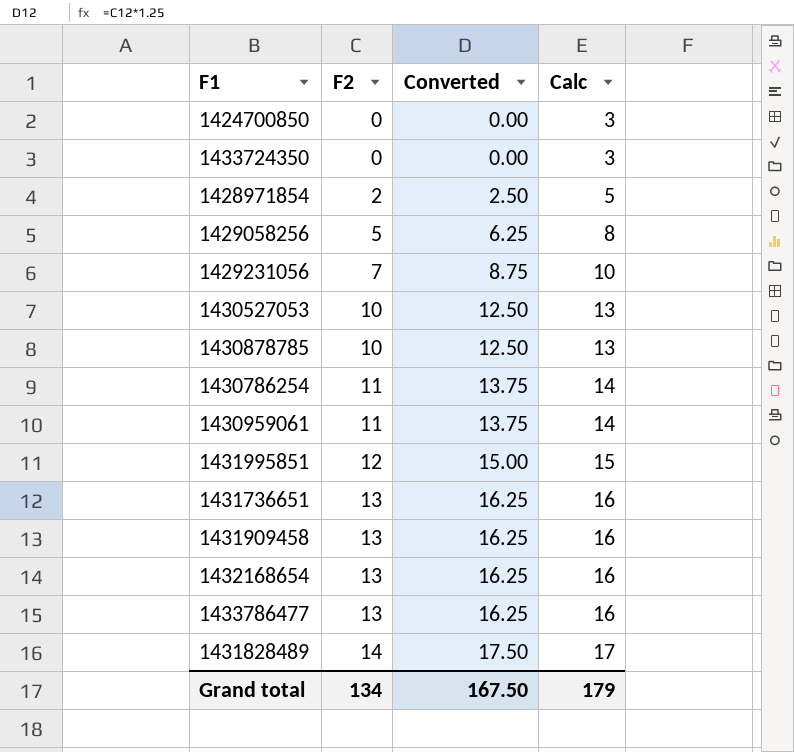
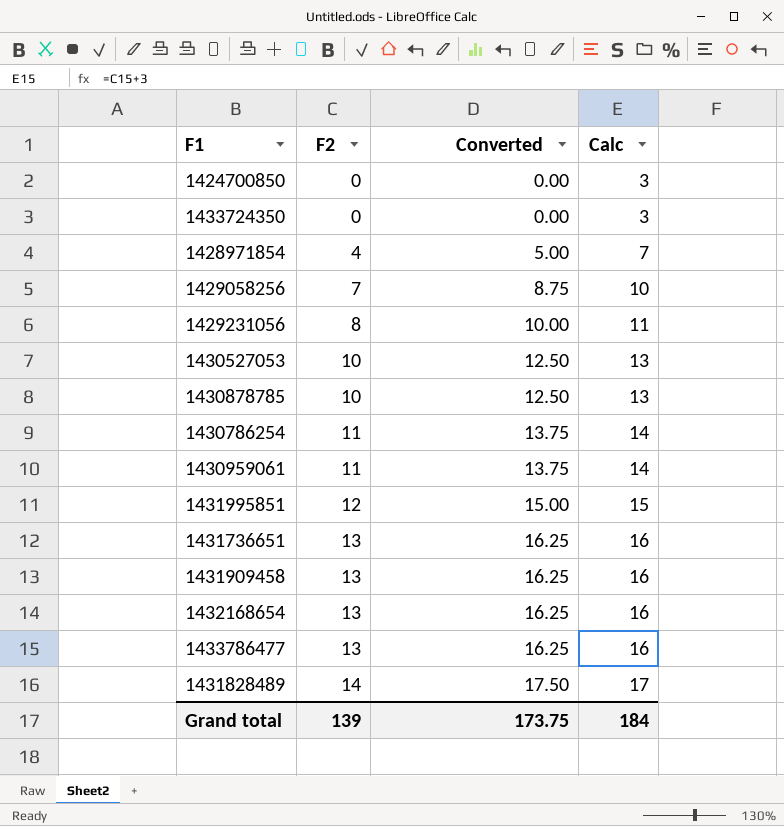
1428971854 | F2: 2 -> 4
1428971854 | Converted: 2.50 -> 5.00
1428971854 | Calc: 5 -> 7
1429058256 | F2: 5 -> 7
1429058256 | Converted: 6.25 -> 8.75
1429058256 | Calc: 8 -> 10
1429231056 | F2: 7 -> 8
1429231056 | Converted: 8.75 -> 10.00
1429231056 | Calc: 10 -> 11
Grand total | F2: 134 -> 139
Grand total | Converted: 167.50 -> 173.75
Grand total | Calc: 179 -> 184

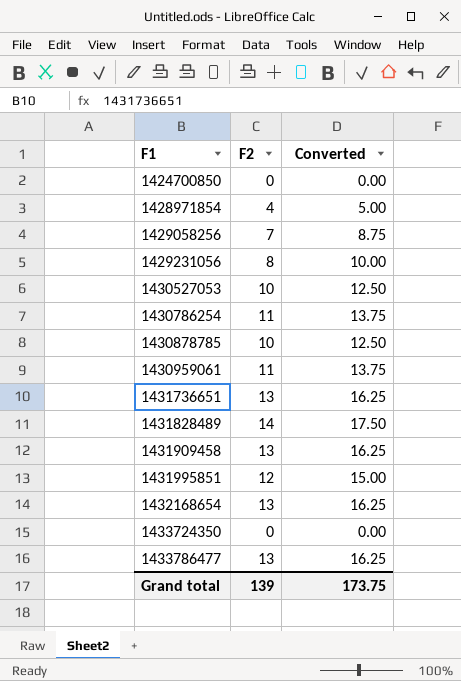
row order: F2 ascending -> F1 ascending
column Calc | formula: [F2] + 3 -> none

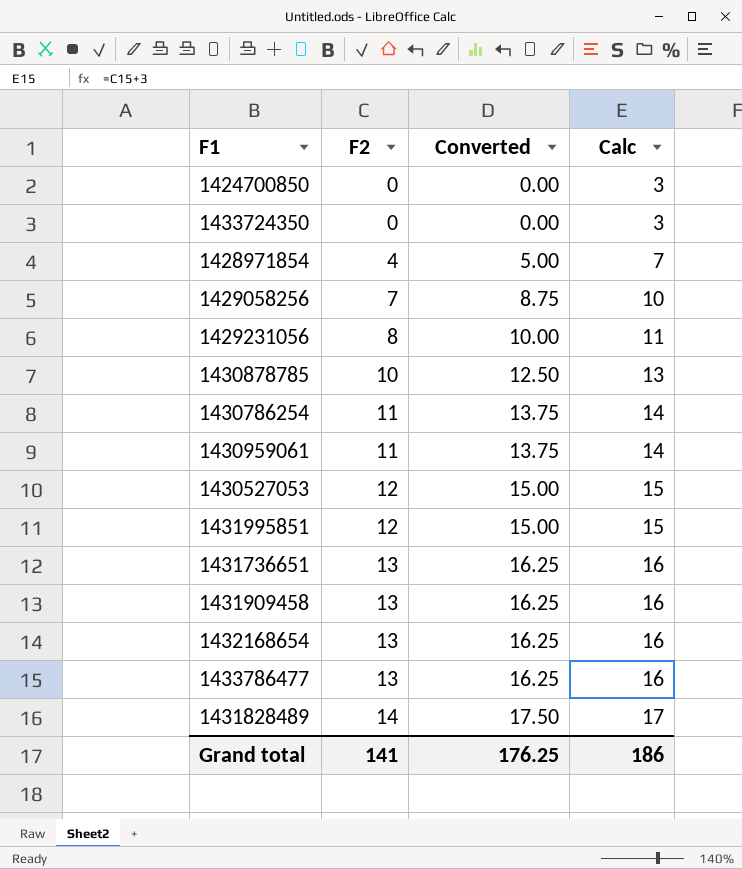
row order: F1 ascending -> F2 ascending
column Calc | formula: none -> [F2] + 3
1430527053 | F2: 10 -> 12
1430527053 | Converted: 12.50 -> 15.00
Grand total | F2: 139 -> 141
Grand total | Converted: 173.75 -> 176.25

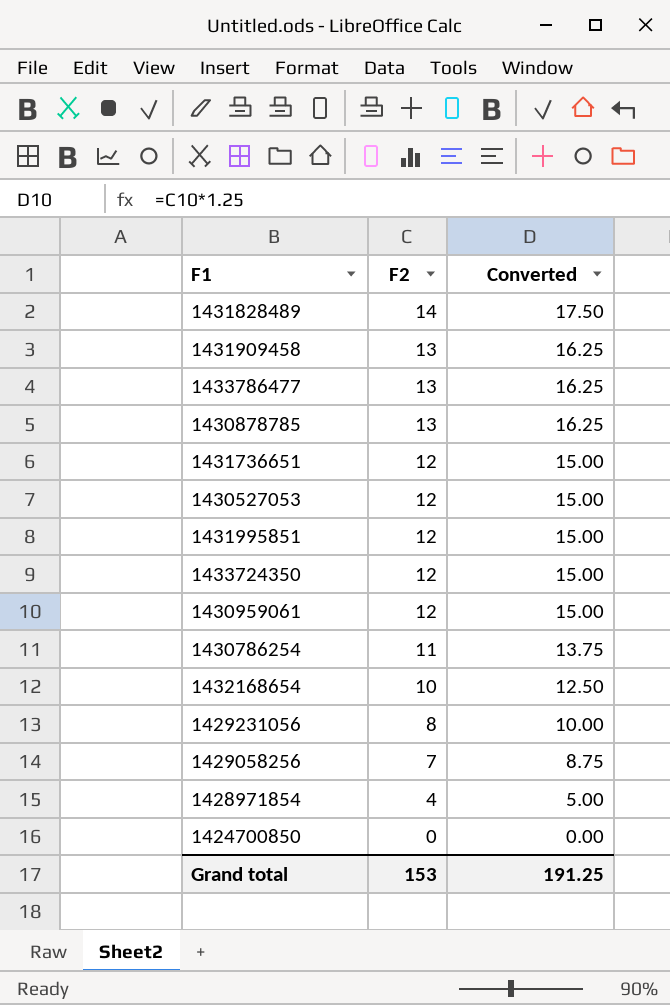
row order: F2 ascending -> F2 descending
column Calc | formula: [F2] + 3 -> none
1430878785 | F2: 10 -> 13
1430878785 | Converted: 12.50 -> 16.25
1431736651 | F2: 13 -> 12
1431736651 | Converted: 16.25 -> 15.00
1433724350 | F2: 0 -> 12
1433724350 | Converted: 0.00 -> 15.00
1430959061 | F2: 11 -> 12
1430959061 | Converted: 13.75 -> 15.00
1432168654 | F2: 13 -> 10
1432168654 | Converted: 16.25 -> 12.50
Grand total | F2: 141 -> 153
Grand total | Converted: 176.25 -> 191.25

